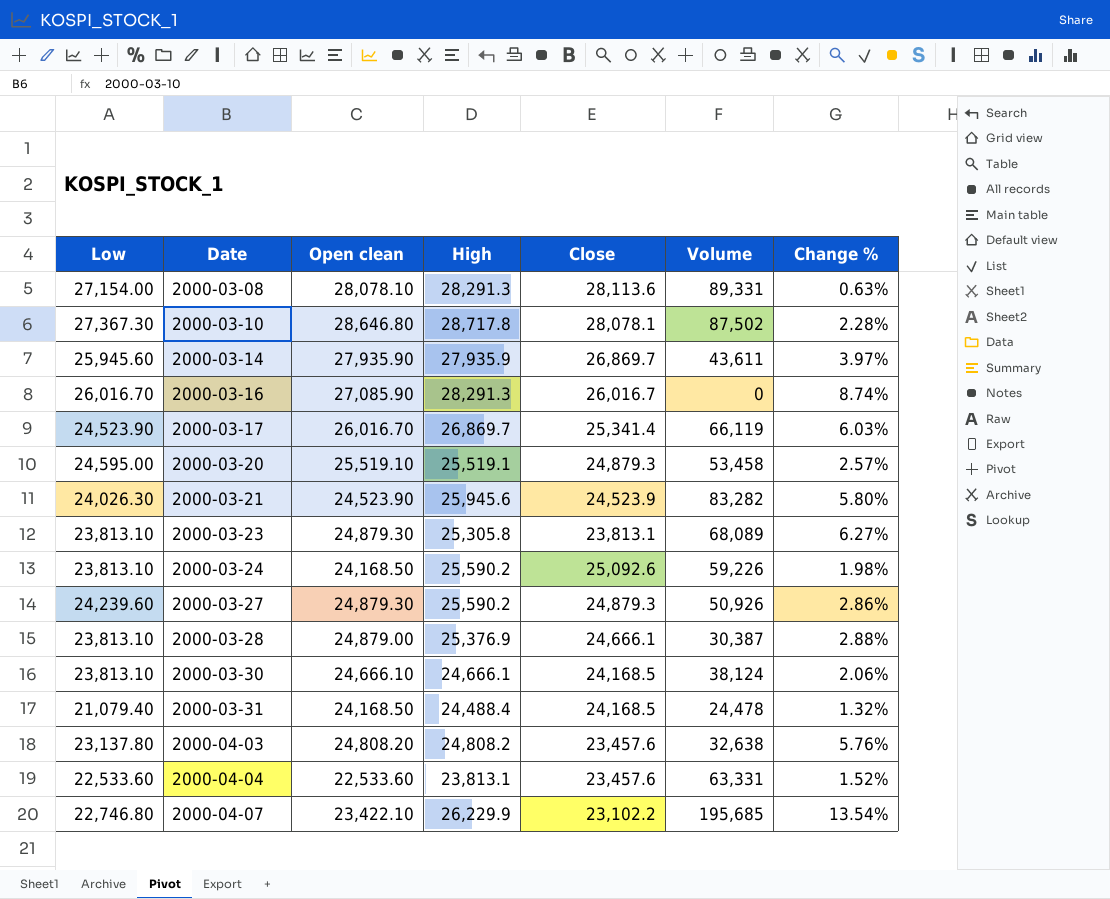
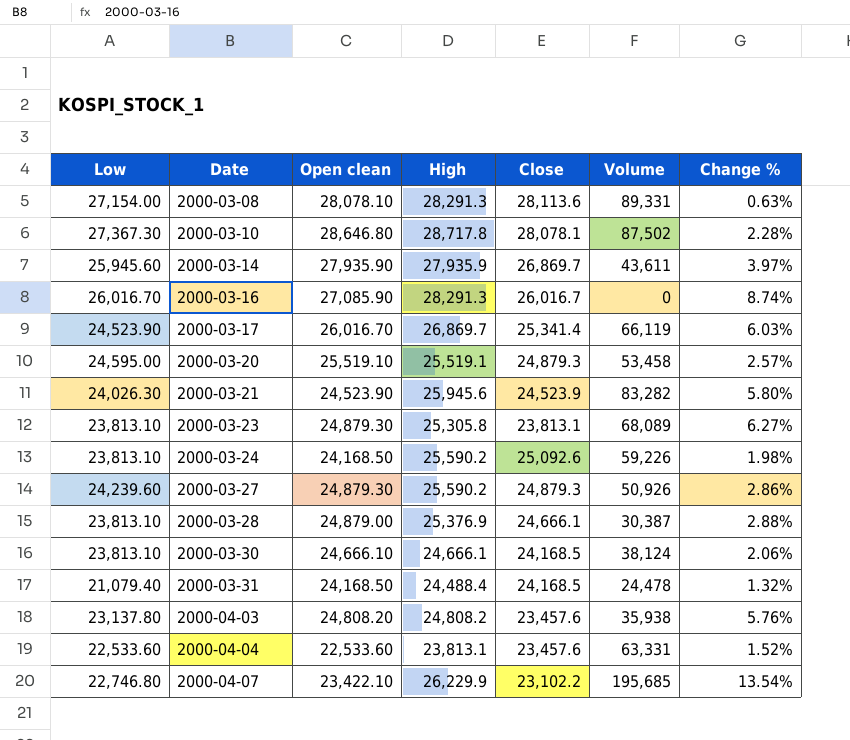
2000-04-03 | Volume: 32,638 -> 35,938

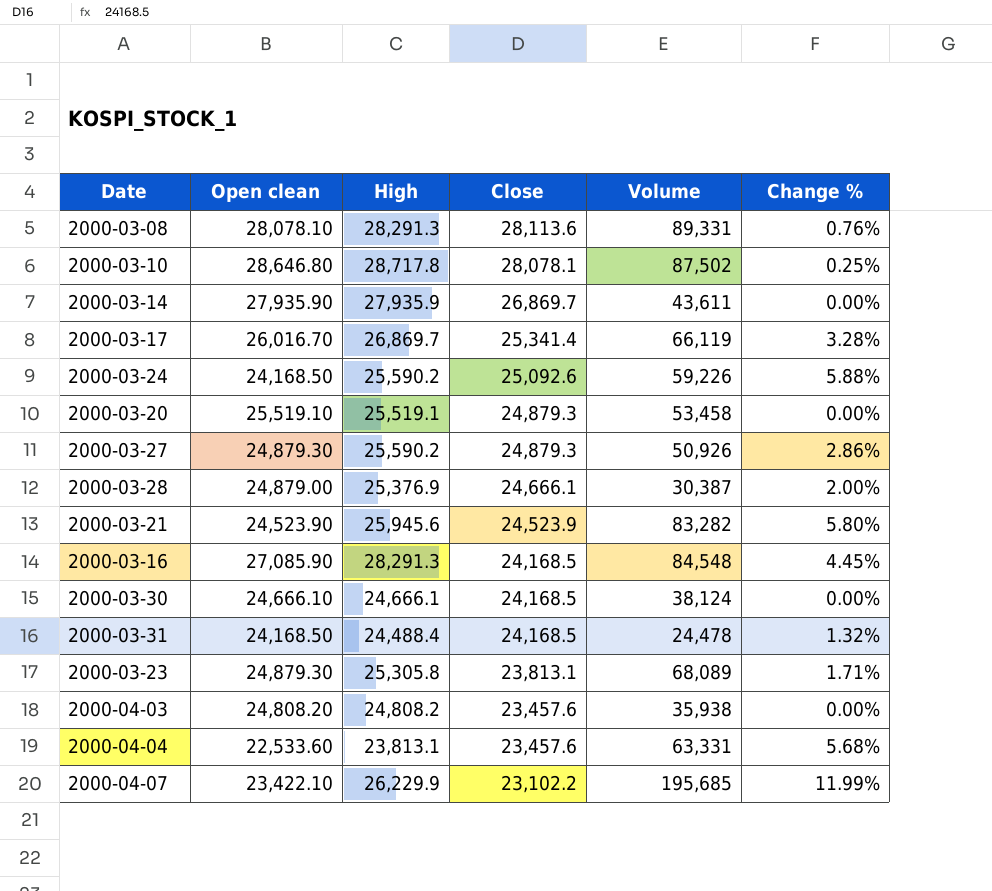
row order: Date ascending -> Close descending
column Low | position: 1 -> none
column Change % | formula: ([High] - [Close]) / [Close] -> ([High] - [Open clean]) / [Open clean]
2000-03-16 | Close: 26,016.7 -> 24,168.5
2000-03-16 | Volume: 0 -> 84,548

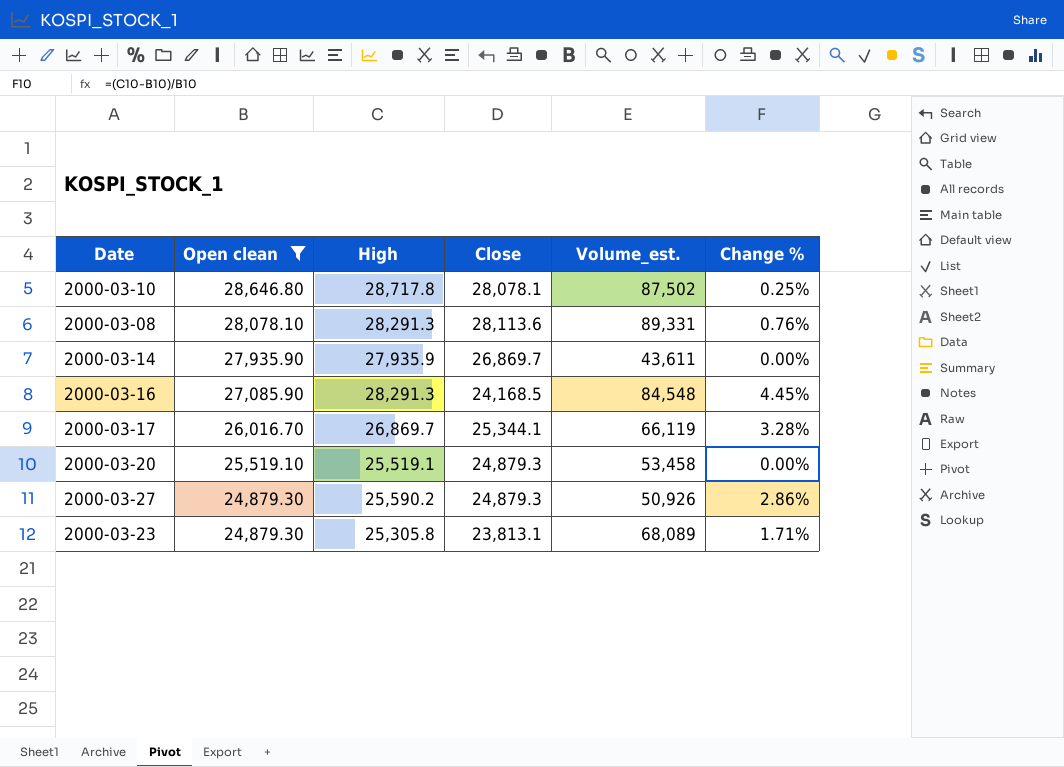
filter: none -> Open clean >= 24,879.30
row order: Close descending -> Open clean descending
column name: Volume -> Volume_est.
2000-03-17 | Close: 25,341.4 -> 25,344.1

